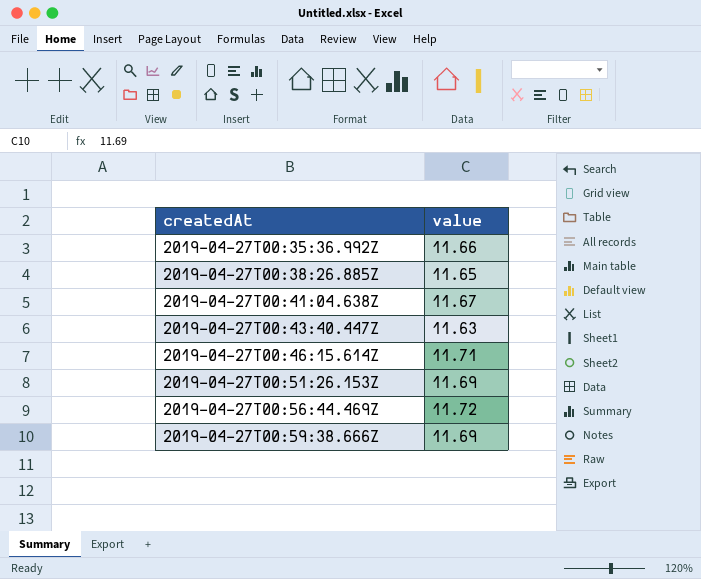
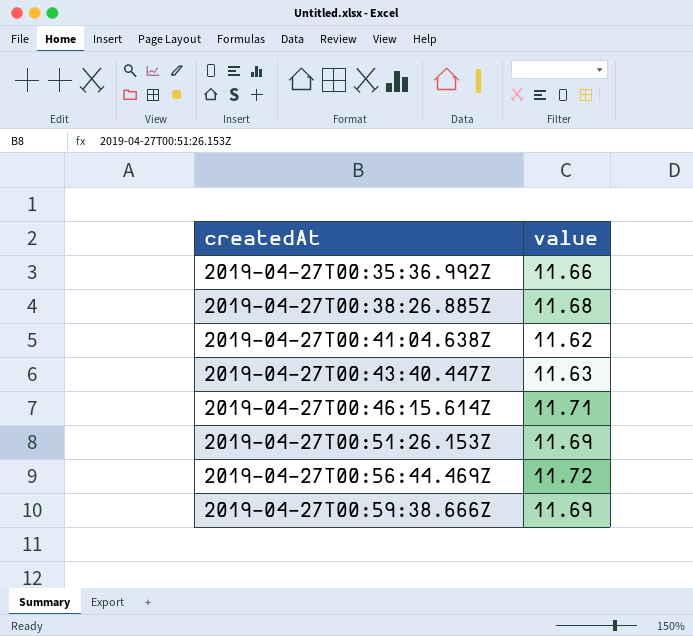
2019-04-27T00:38:26.885Z | value: 11.65 -> 11.68
2019-04-27T00:41:04.638Z | value: 11.67 -> 11.62

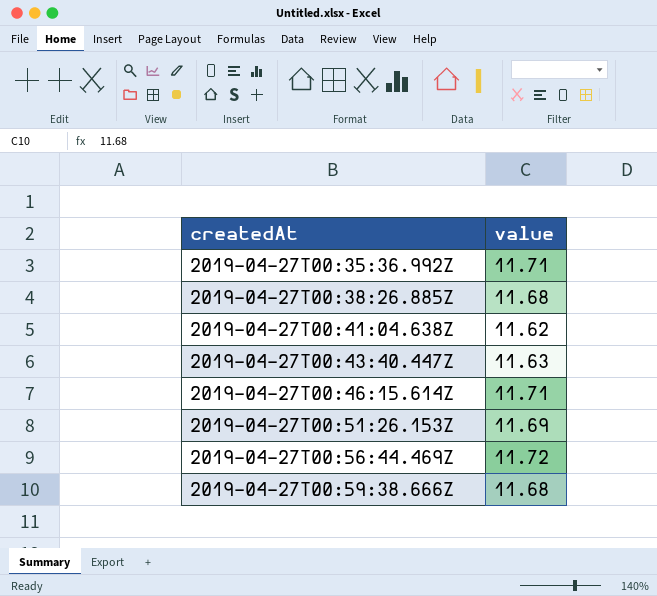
2019-04-27T00:35:36.992Z | value: 11.66 -> 11.71
2019-04-27T00:59:38.666Z | value: 11.69 -> 11.68

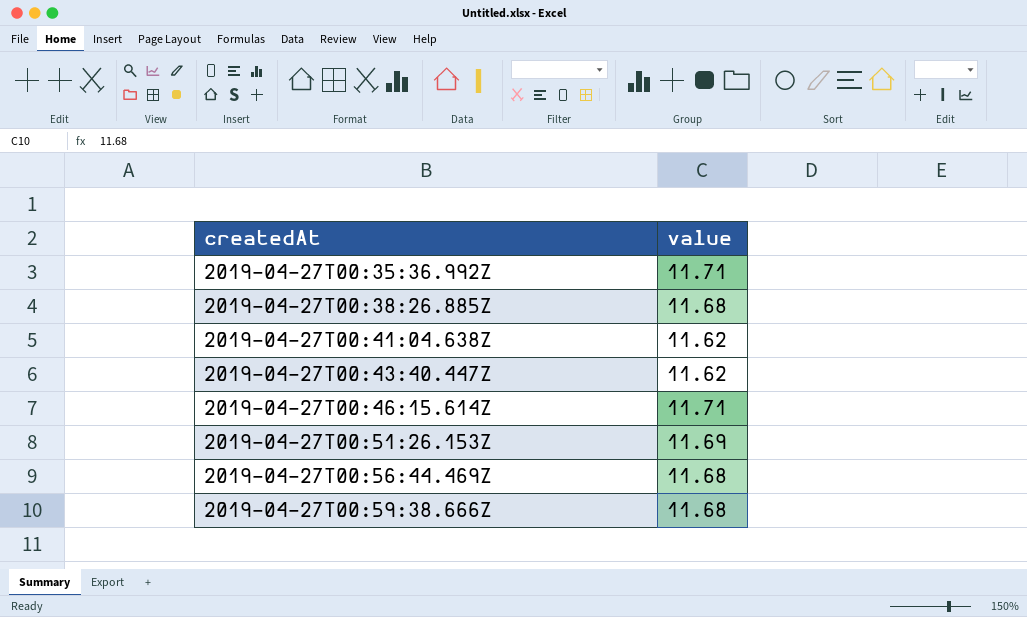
2019-04-27T00:43:40.447Z | value: 11.63 -> 11.62
2019-04-27T00:56:44.469Z | value: 11.72 -> 11.68

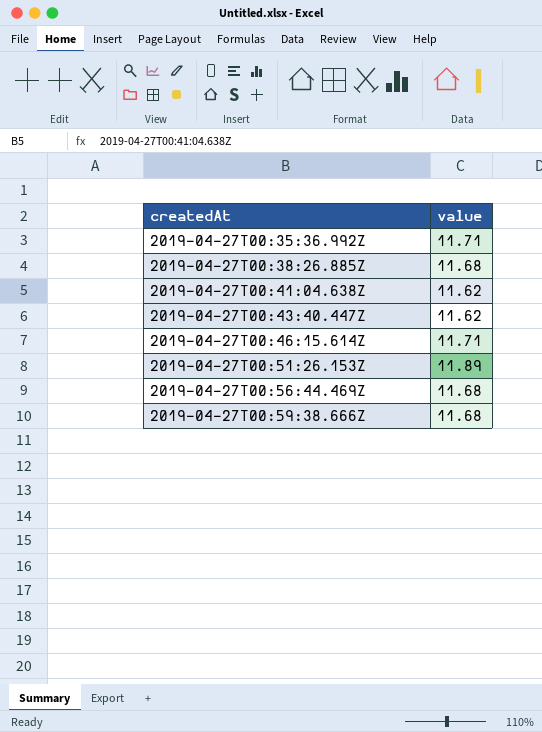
2019-04-27T00:51:26.153Z | value: 11.69 -> 11.89

